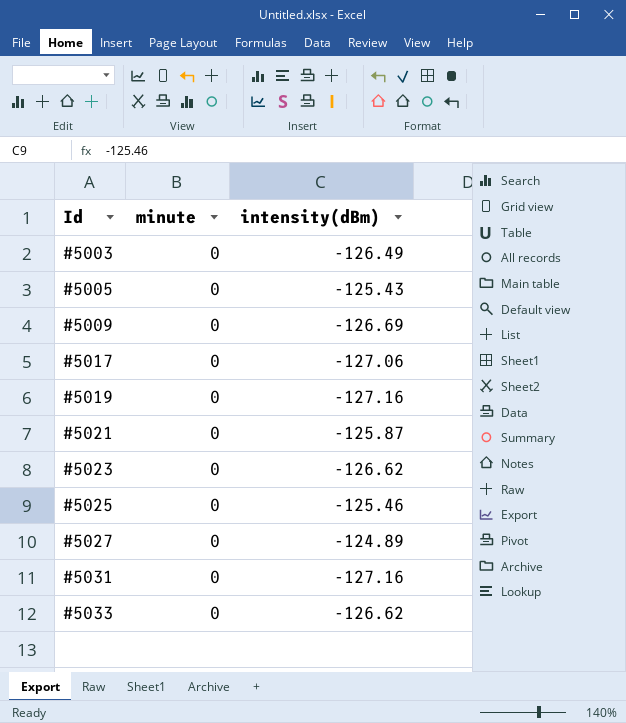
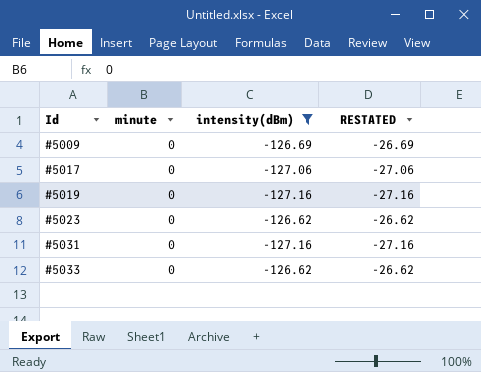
filter: none -> intensity(dBm) <= -126.62
column RESTATED | formula: none -> [intensity(dBm)] + 100

